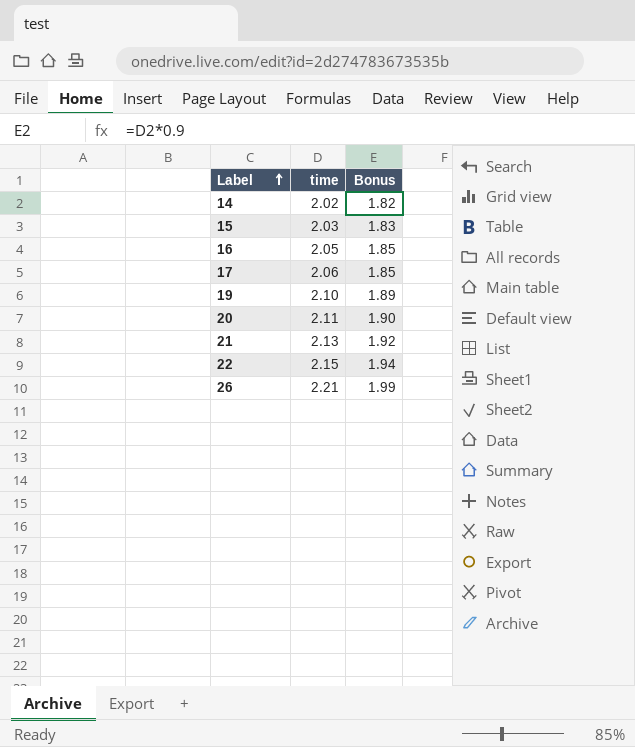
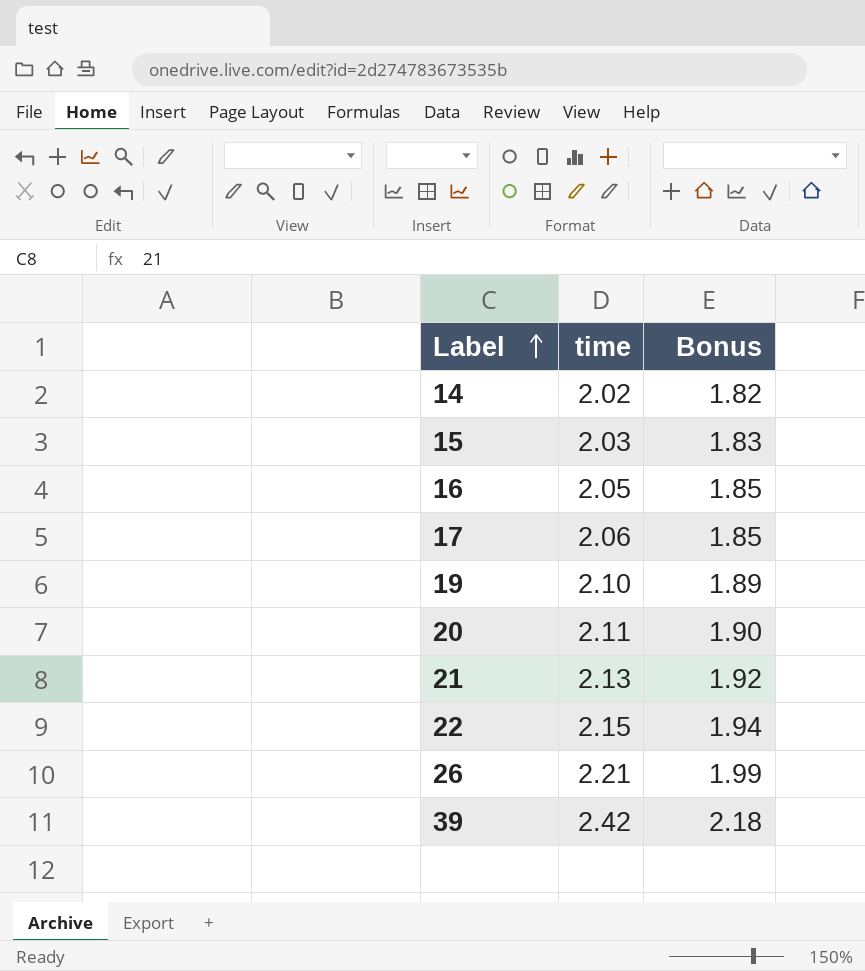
row 39: none -> 2.42 | 2.18

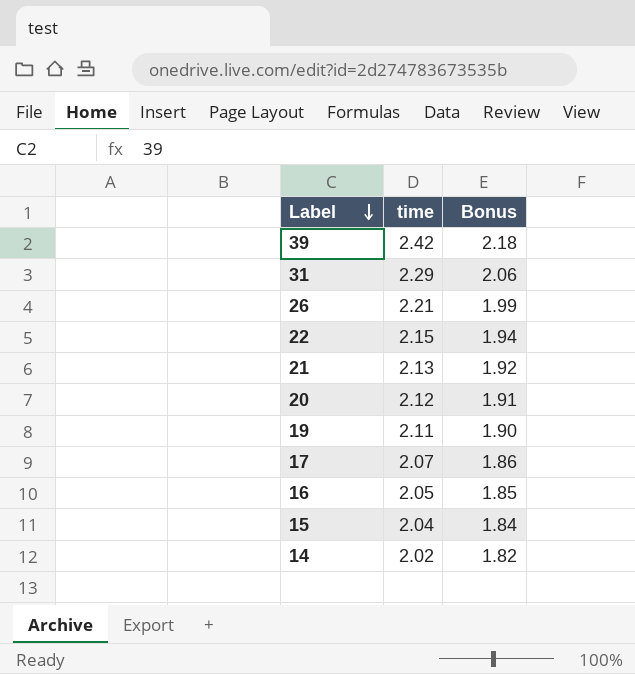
row order: Label ascending -> Label descending
row 31: none -> 2.29 | 2.06
20 | time: 2.11 -> 2.12
20 | Bonus: 1.90 -> 1.91
19 | time: 2.10 -> 2.11
19 | Bonus: 1.89 -> 1.90
17 | time: 2.06 -> 2.07
17 | Bonus: 1.85 -> 1.86
15 | time: 2.03 -> 2.04
15 | Bonus: 1.83 -> 1.84

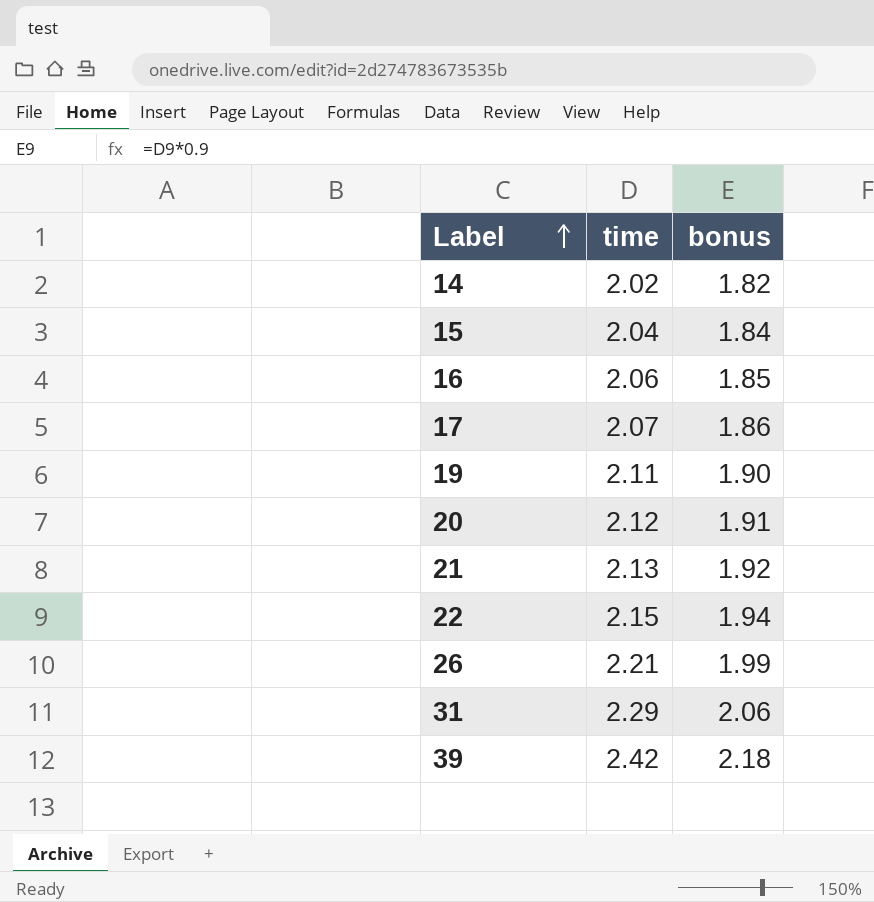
row order: Label descending -> Label ascending
column name: Bonus -> bonus
16 | time: 2.05 -> 2.06

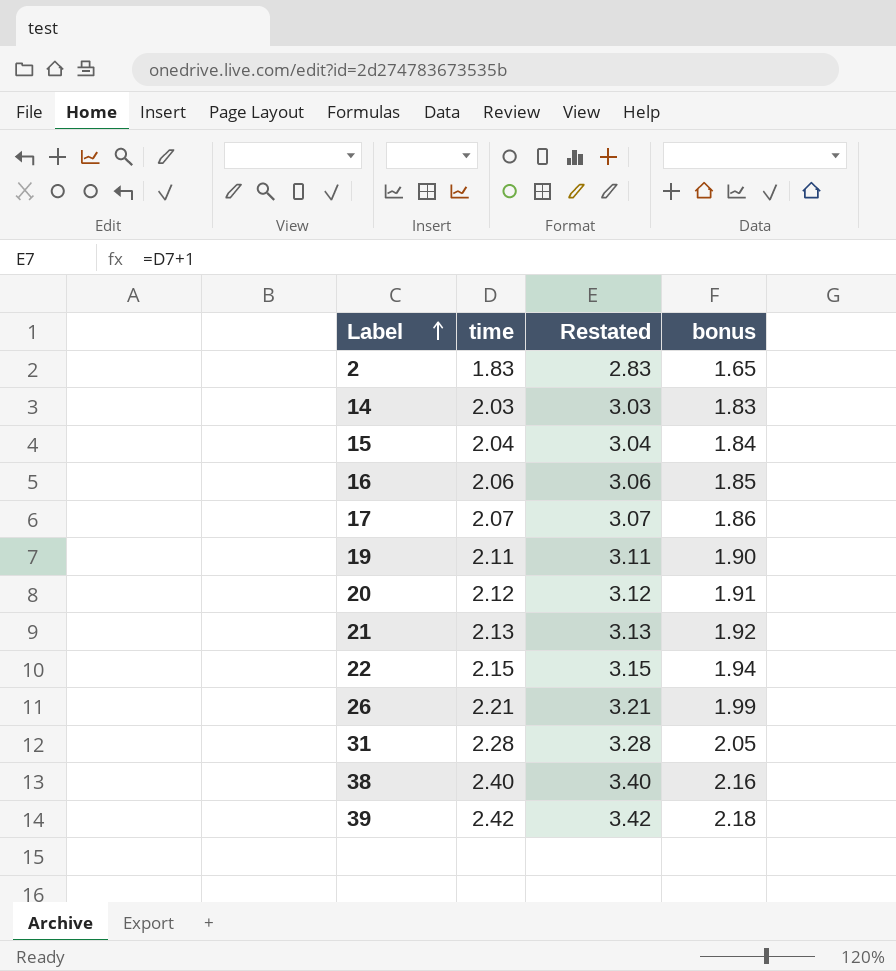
column Restated | formula: none -> [time] + 1
row 2: none -> 1.83 | 2.83 | 1.65
14 | time: 2.02 -> 2.03
14 | bonus: 1.82 -> 1.83
31 | time: 2.29 -> 2.28
31 | bonus: 2.06 -> 2.05
row 38: none -> 2.40 | 3.40 | 2.16

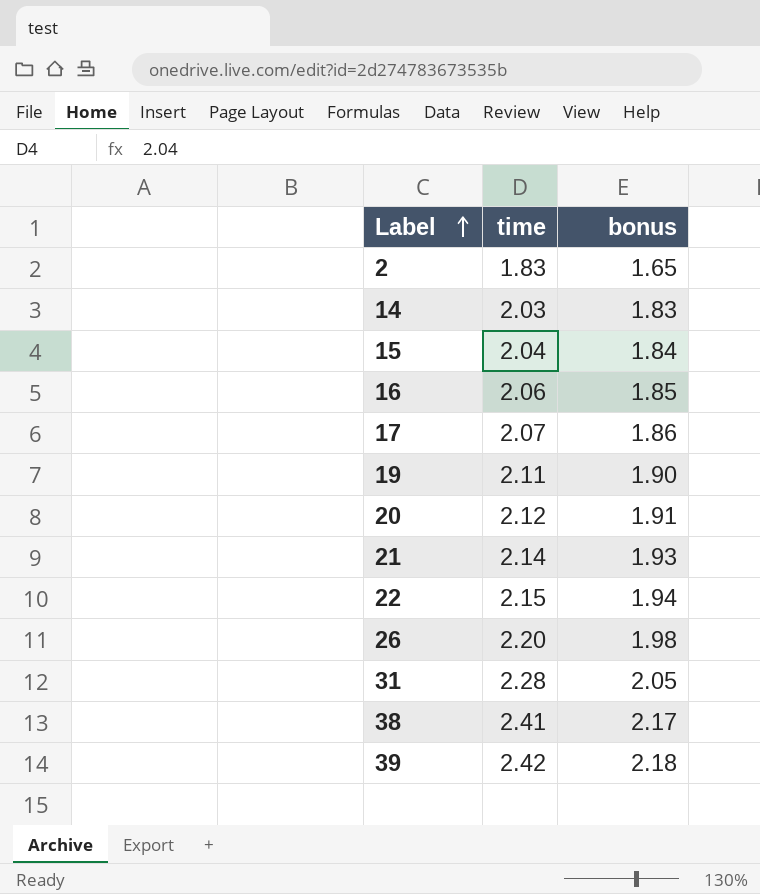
column Restated | formula: [time] + 1 -> none
21 | time: 2.13 -> 2.14
21 | bonus: 1.92 -> 1.93
26 | time: 2.21 -> 2.20
26 | bonus: 1.99 -> 1.98
38 | time: 2.40 -> 2.41
38 | bonus: 2.16 -> 2.17

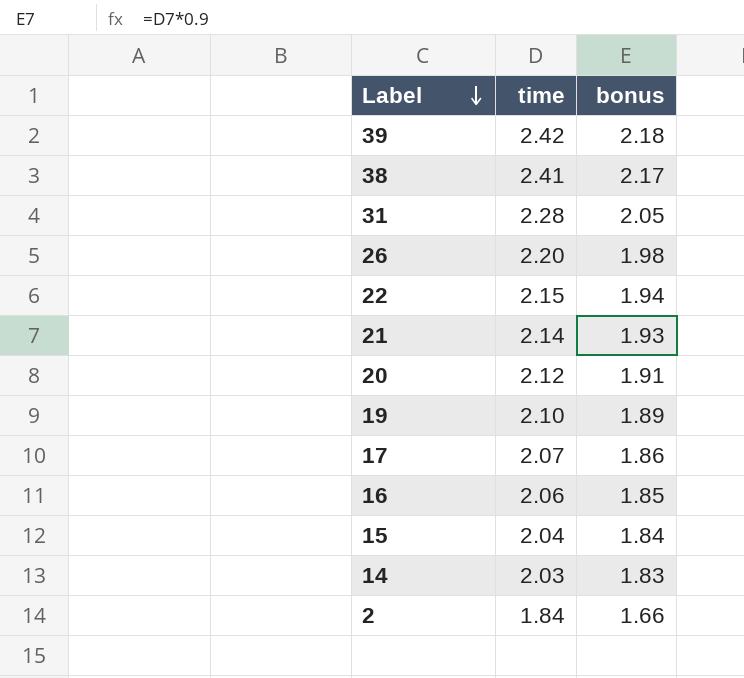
row order: Label ascending -> Label descending
19 | time: 2.11 -> 2.10
19 | bonus: 1.90 -> 1.89
2 | time: 1.83 -> 1.84
2 | bonus: 1.65 -> 1.66

